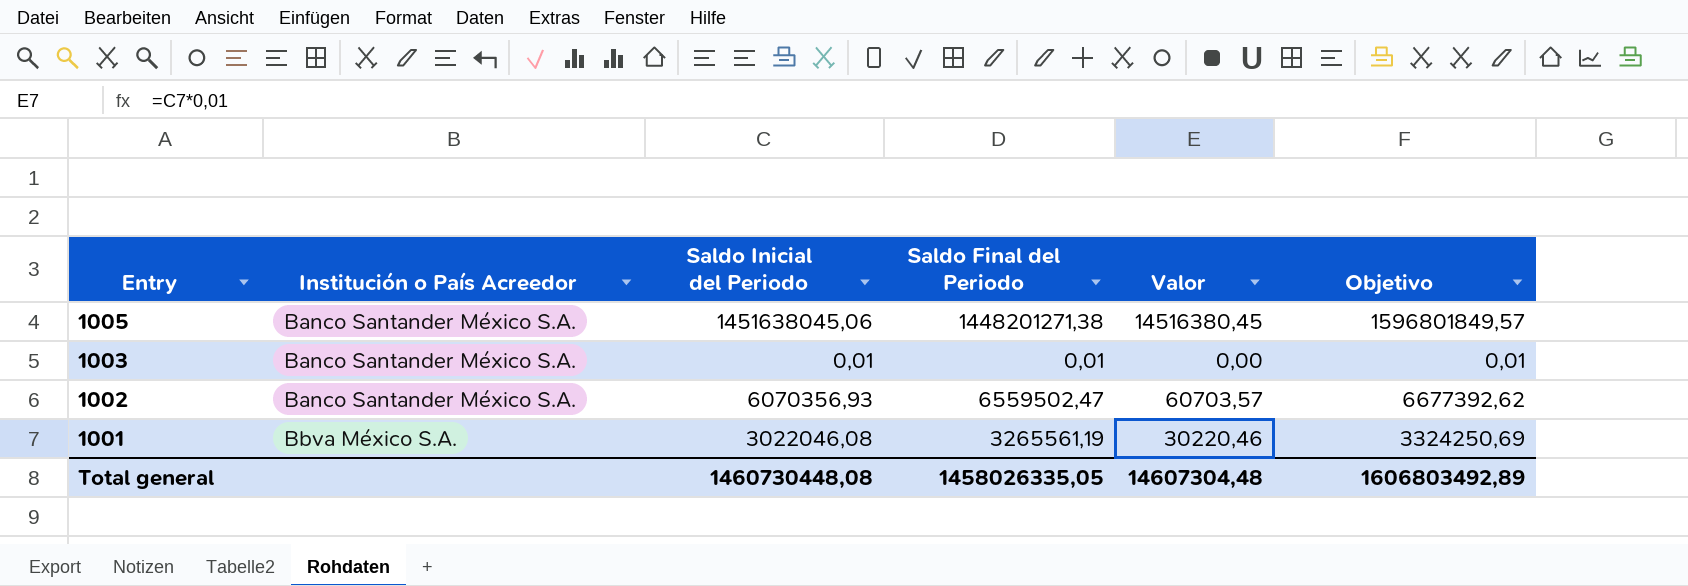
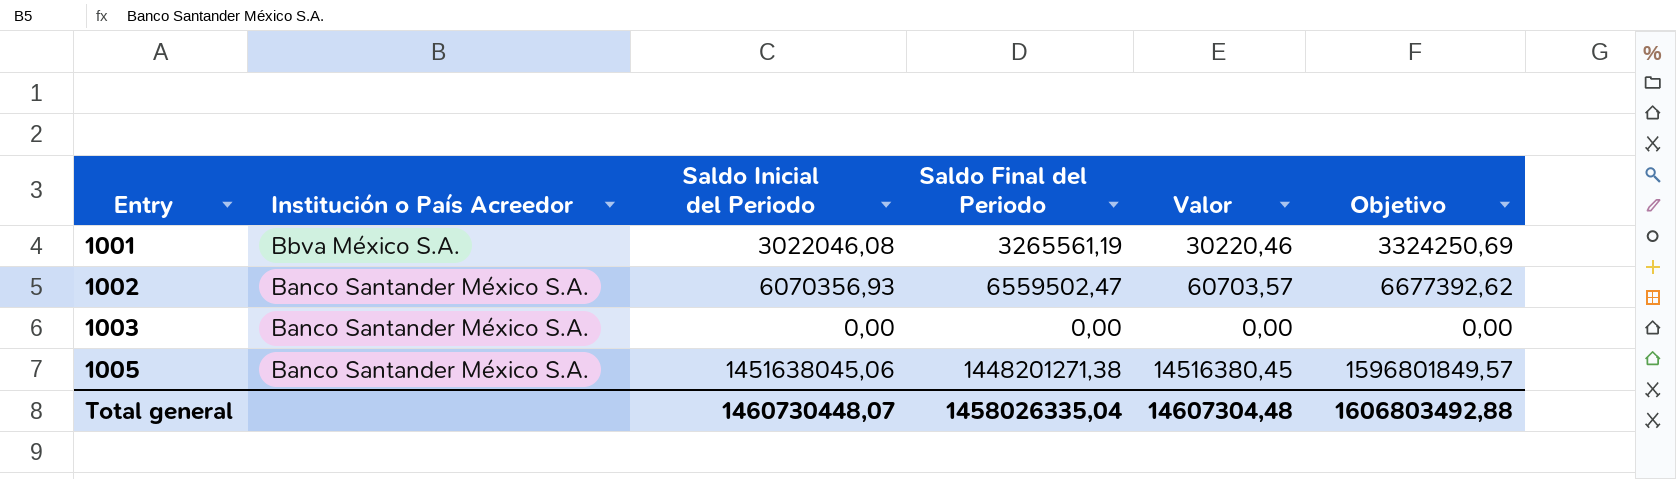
row order: Entry descending -> Entry ascending
1003 | Saldo Inicial del Periodo: 0,01 -> 0,00
1003 | Saldo Final del Periodo: 0,01 -> 0,00
1003 | Objetivo: 0,01 -> 0,00
Total general | Saldo Inicial del Periodo: 1460730448,08 -> 1460730448,07
Total general | Saldo Final del Periodo: 1458026335,05 -> 1458026335,04
Total general | Objetivo: 1606803492,89 -> 1606803492,88

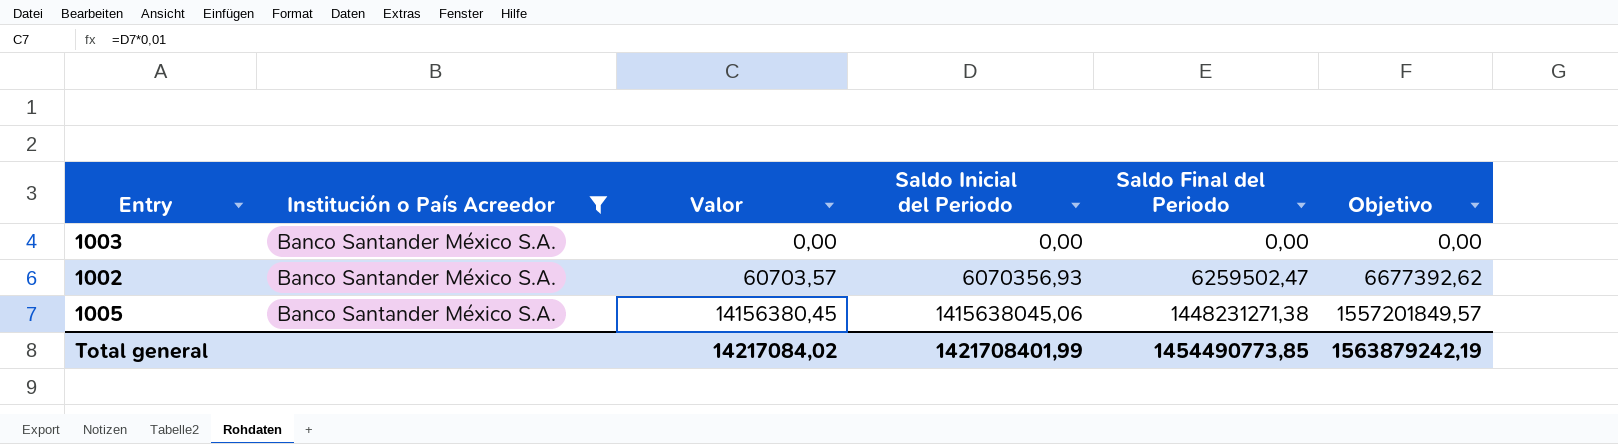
filter: none -> Institución o País Acreedor = Banco Santander México S.A.
row order: Entry ascending -> Valor ascending
column Valor | position: 5 -> 3
1002 | Saldo Final del Periodo: 6559502,47 -> 6259502,47
1005 | Valor: 14516380,45 -> 14156380,45
1005 | Saldo Inicial del Periodo: 1451638045,06 -> 1415638045,06
1005 | Saldo Final del Periodo: 1448201271,38 -> 1448231271,38
1005 | Objetivo: 1596801849,57 -> 1557201849,57
Total general | Valor: 14607304,48 -> 14217084,02
Total general | Saldo Inicial del Periodo: 1460730448,07 -> 1421708401,99
Total general | Saldo Final del Periodo: 1458026335,04 -> 1454490773,85
Total general | Objetivo: 1606803492,88 -> 1563879242,19

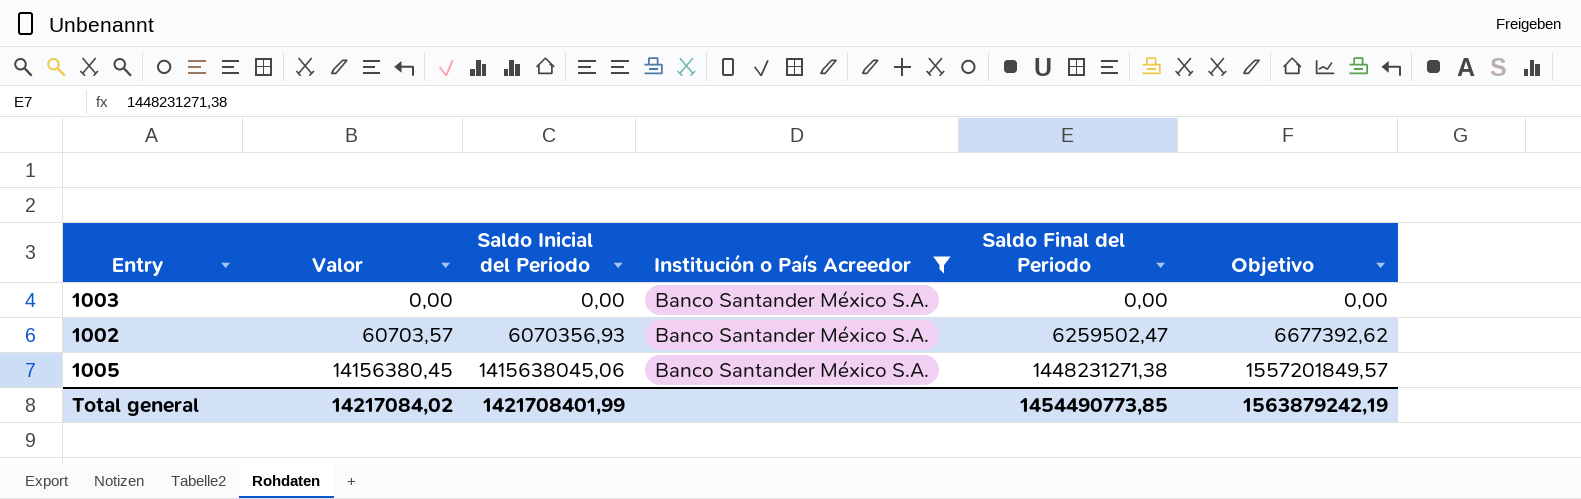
column Institución o País Acreedor | position: 2 -> 4

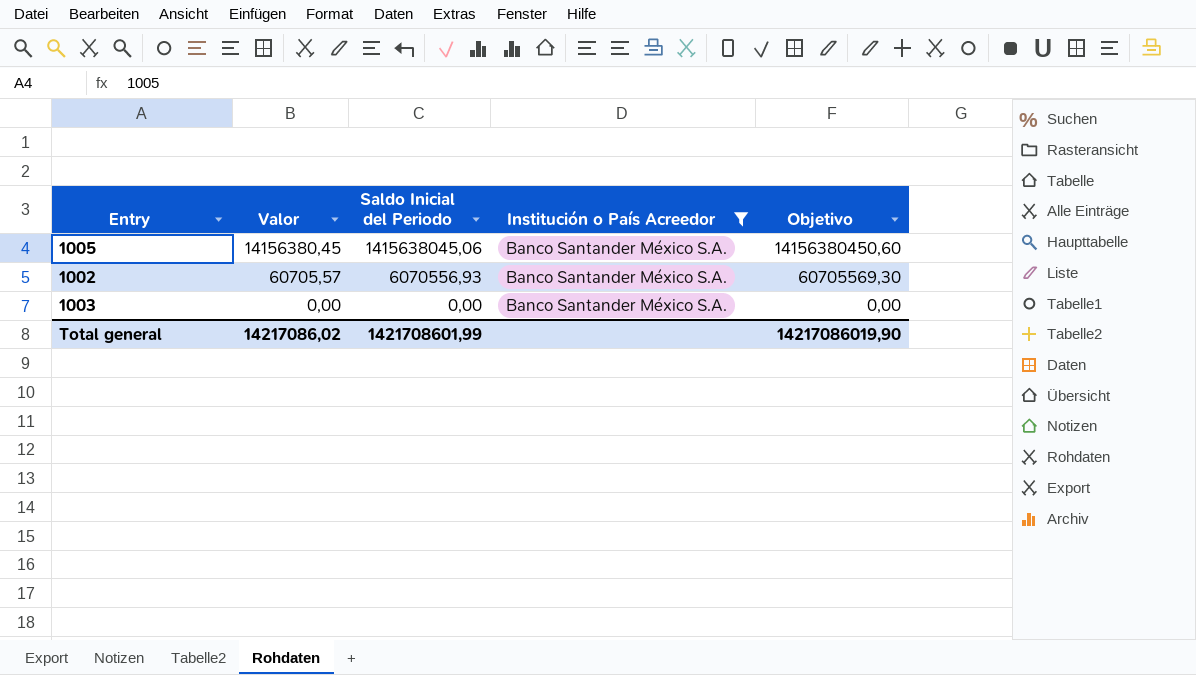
row order: Valor ascending -> Valor descending
column Saldo Final del Periodo | position: 5 -> none
column Objetivo | formula: [Saldo Inicial del Periodo] * 1,1 -> [Saldo Inicial del Periodo] * 10
1002 | Valor: 60703,57 -> 60705,57
1002 | Saldo Inicial del Periodo: 6070356,93 -> 6070556,93
Total general | Valor: 14217084,02 -> 14217086,02
Total general | Saldo Inicial del Periodo: 1421708401,99 -> 1421708601,99
Total general | Objetivo: 1563879242,19 -> 14217086019,90

